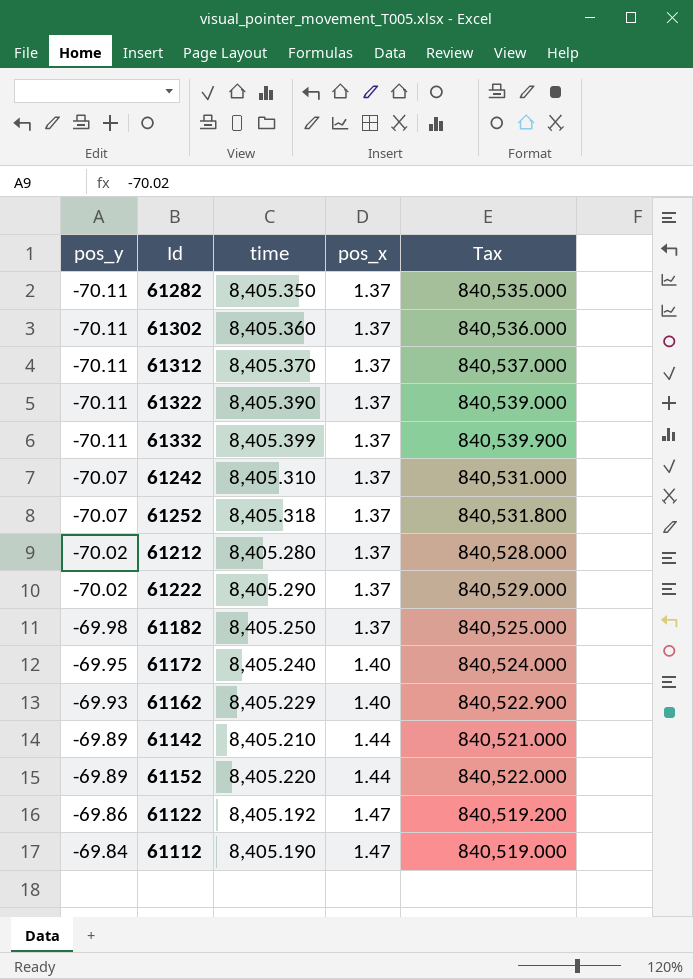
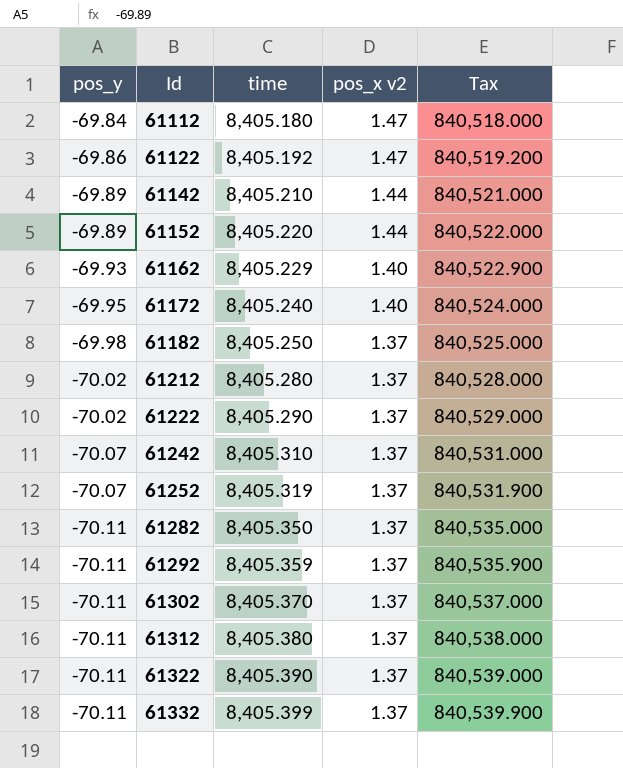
row order: pos_y ascending -> pos_y descending
column name: pos_x -> pos_x v2
61112 | time: 8,405.190 -> 8,405.180
61112 | Tax: 840,519.000 -> 840,518.000
61252 | time: 8,405.318 -> 8,405.319
61252 | Tax: 840,531.800 -> 840,531.900
row 61292: none -> -70.11 | 8,405.359 | 1.37 | 840,535.900
61302 | time: 8,405.360 -> 8,405.370
61302 | Tax: 840,536.000 -> 840,537.000
61312 | time: 8,405.370 -> 8,405.380
61312 | Tax: 840,537.000 -> 840,538.000

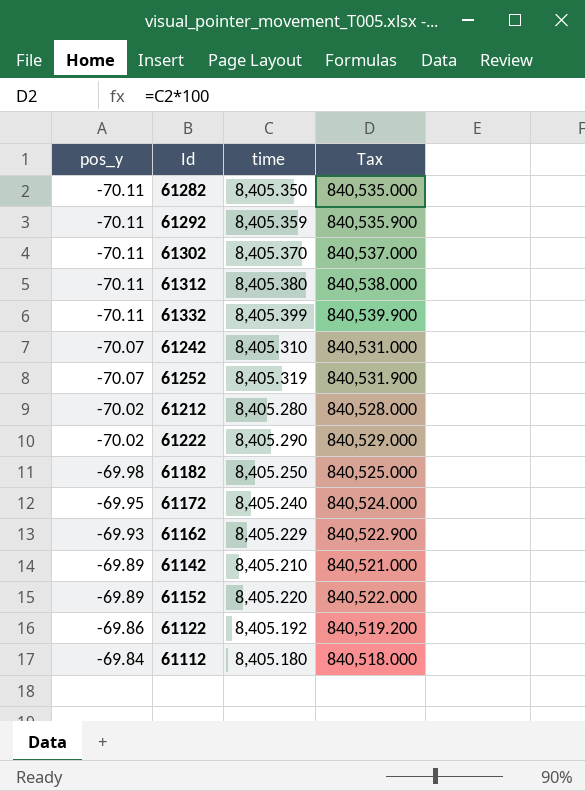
row order: pos_y descending -> pos_y ascending
column pos_x v2 | position: 4 -> none
row 61322: -70.11 | 8,405.390 | 1.37 | 840,539.000 -> none

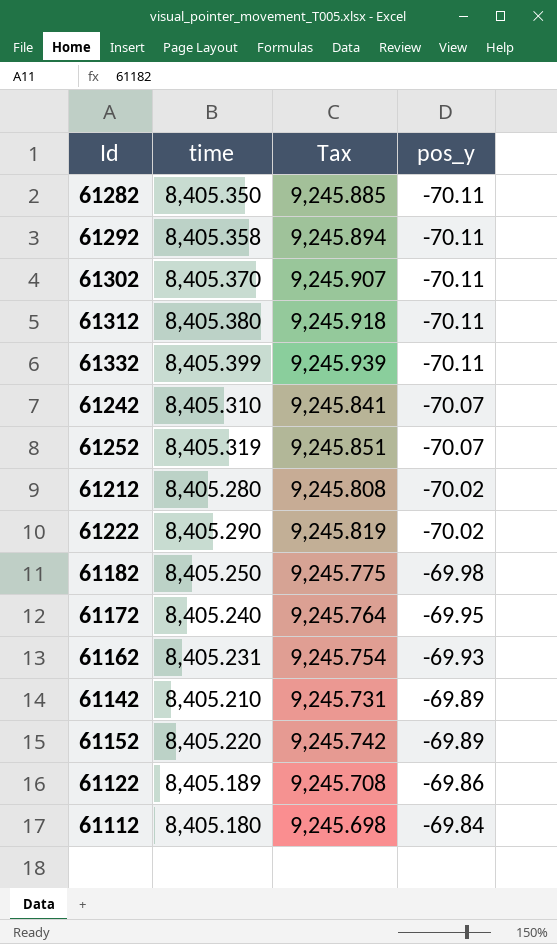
column Tax | formula: [time] * 100 -> [time] * 1.1
column pos_y | position: 1 -> 4
61292 | time: 8,405.359 -> 8,405.358
61162 | time: 8,405.229 -> 8,405.231
61122 | time: 8,405.192 -> 8,405.189

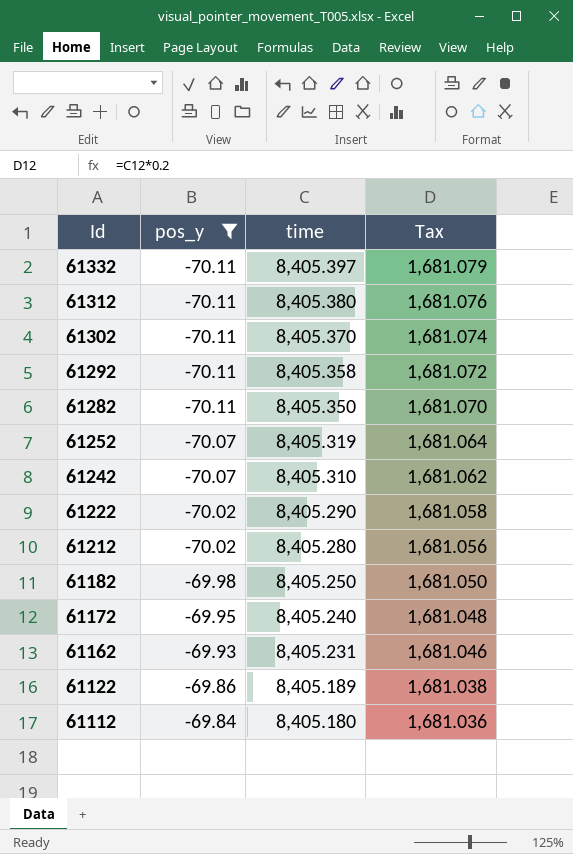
filter: none -> pos_y != -69.89
row order: pos_y ascending -> Id descending
column pos_y | position: 4 -> 2
column Tax | formula: [time] * 1.1 -> [time] * 0.2
61332 | time: 8,405.399 -> 8,405.397

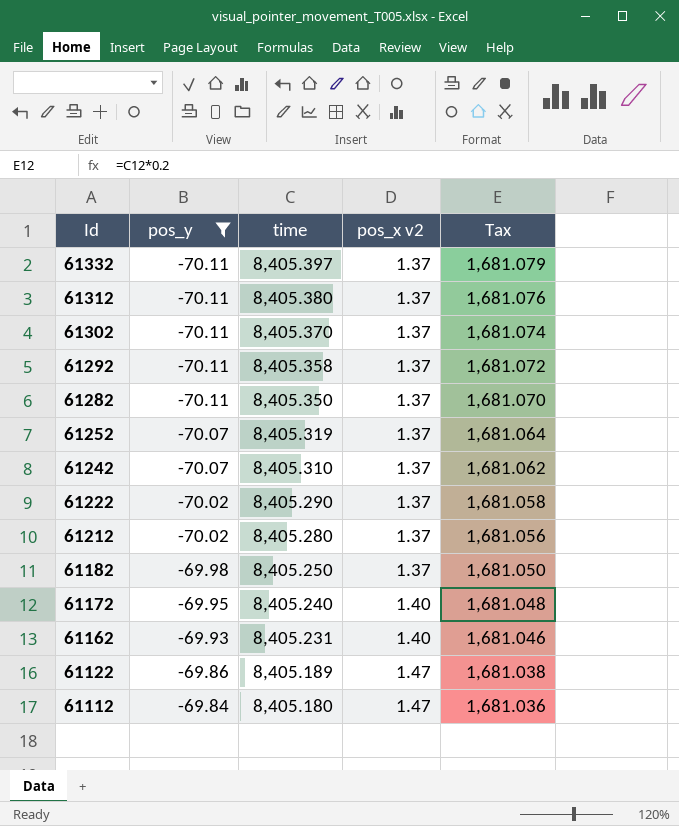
column pos_x v2 | position: none -> 4

